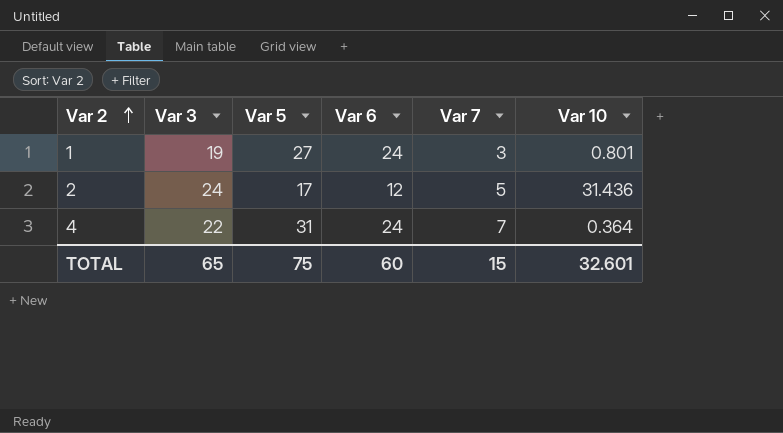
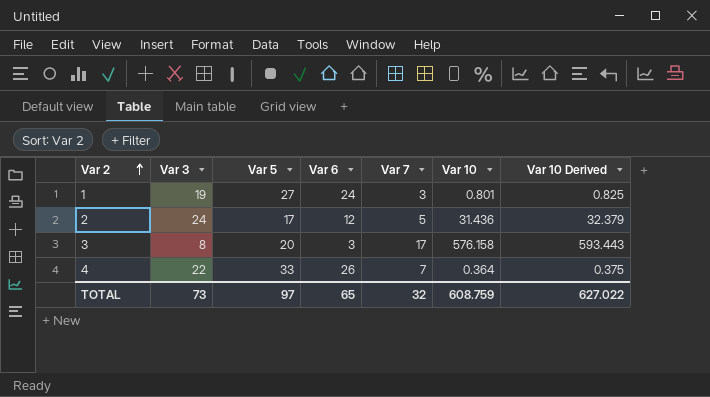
column Var 10 Derived | formula: none -> [Var 10] * 1.03
row 3: none -> 8 | 20 | 3 | 17 | 576.158 | 593.443
4 | Var 5: 31 -> 33
4 | Var 6: 24 -> 26
TOTAL | Var 3: 65 -> 73
TOTAL | Var 5: 75 -> 97
TOTAL | Var 6: 60 -> 65
TOTAL | Var 7: 15 -> 32
TOTAL | Var 10: 32.601 -> 608.759

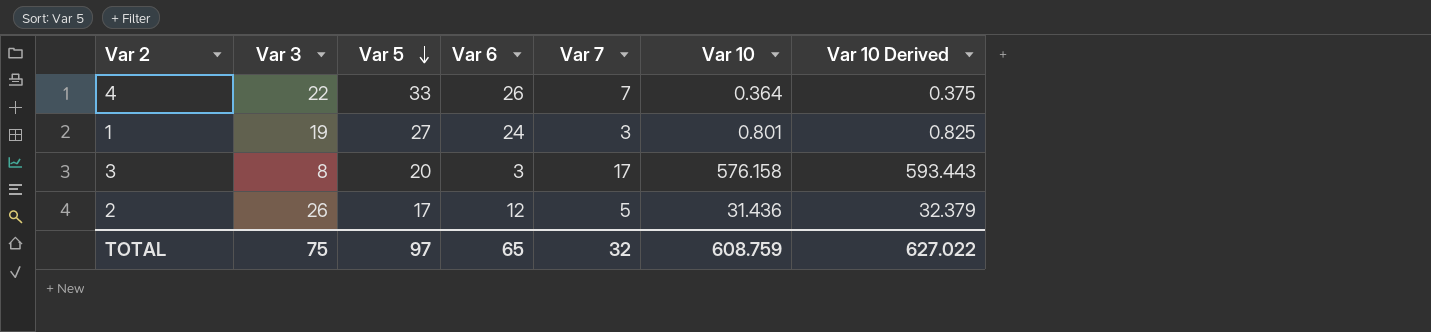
row order: Var 2 ascending -> Var 5 descending
2 | Var 3: 24 -> 26
TOTAL | Var 3: 73 -> 75

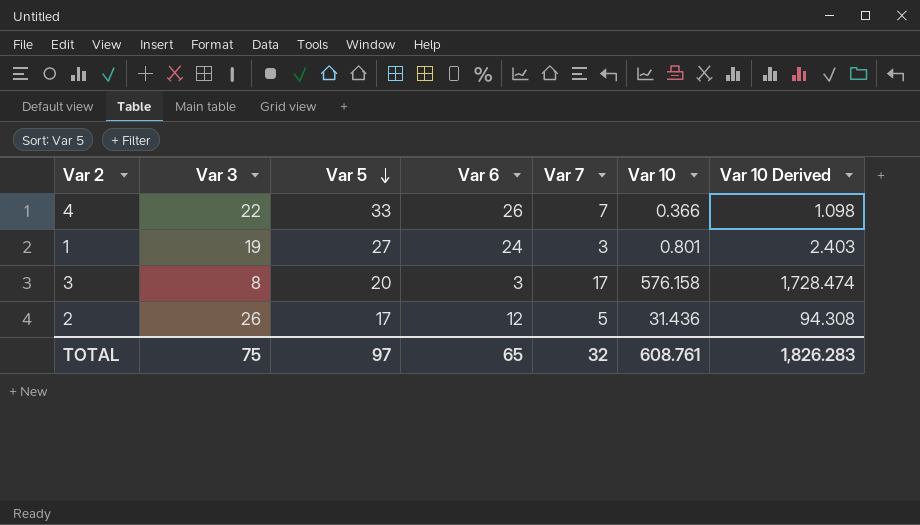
column Var 10 Derived | formula: [Var 10] * 1.03 -> [Var 10] * 3
4 | Var 10: 0.364 -> 0.366
TOTAL | Var 10: 608.759 -> 608.761
TOTAL | Var 10 Derived: 627.022 -> 1,826.283

